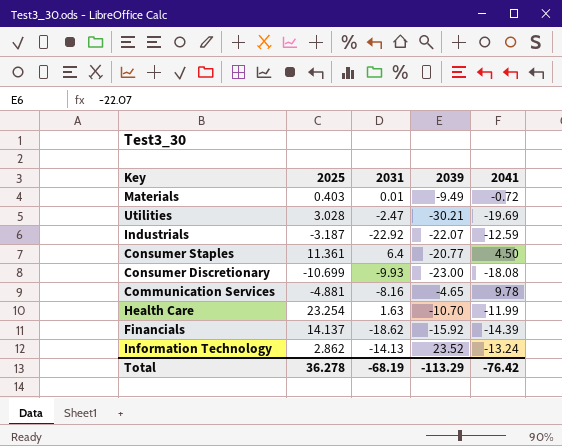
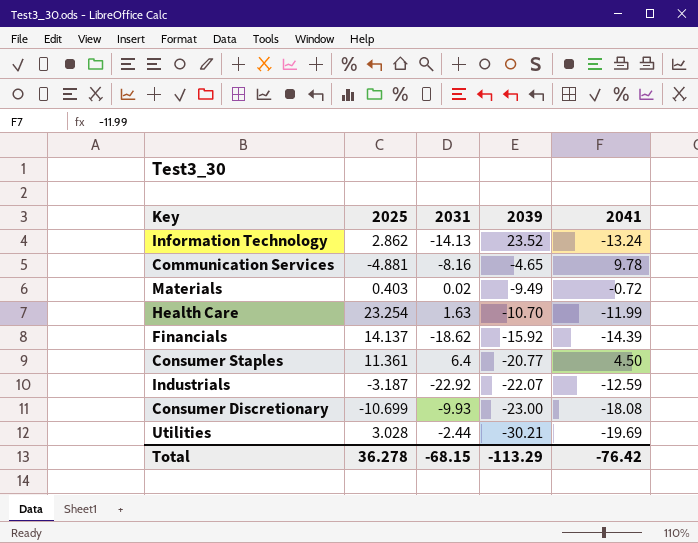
row order: none -> 2039 descending
Materials | 2031: 0.01 -> 0.02
Utilities | 2031: -2.47 -> -2.44
Total | 2031: -68.19 -> -68.15

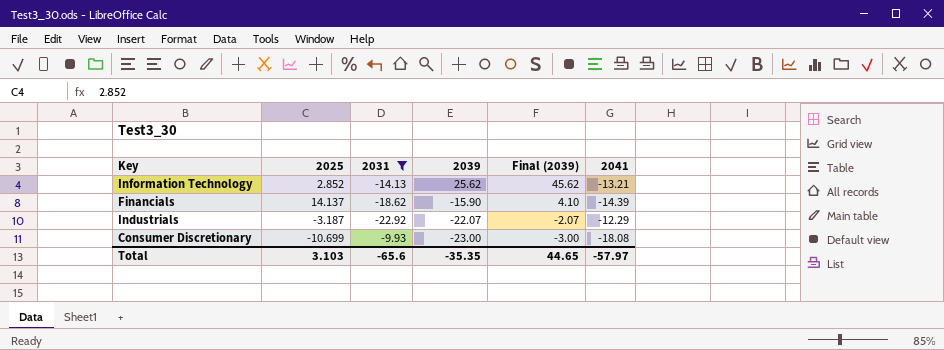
filter: none -> 2031 <= -9.93
column Final (2039) | formula: none -> [2039] + 20
Information Technology | 2025: 2.862 -> 2.852
Information Technology | 2039: 23.52 -> 25.62
Information Technology | 2041: -13.24 -> -13.21
Financials | 2039: -15.92 -> -15.90
Industrials | 2041: -12.59 -> -12.29
Total | 2025: 36.278 -> 3.103
Total | 2031: -68.15 -> -65.6
Total | 2039: -113.29 -> -35.35
Total | 2041: -76.42 -> -57.97

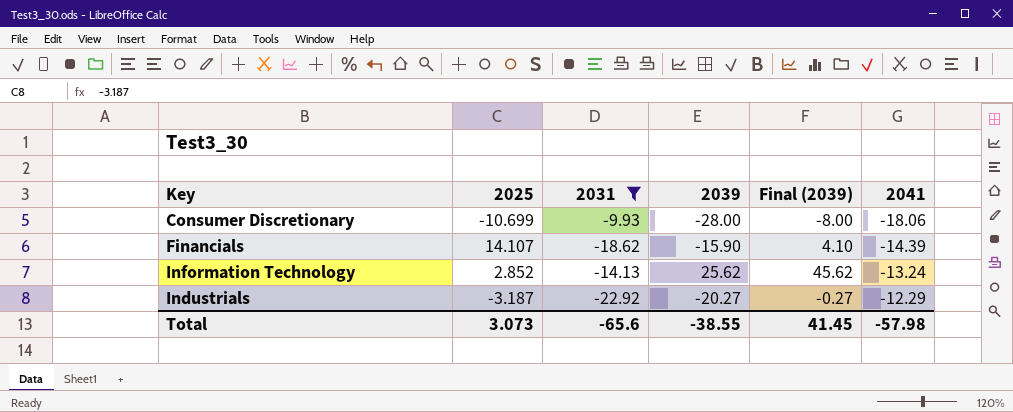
row order: 2039 descending -> 2041 ascending
Consumer Discretionary | 2039: -23.00 -> -28.00
Consumer Discretionary | Final (2039): -3.00 -> -8.00
Consumer Discretionary | 2041: -18.08 -> -18.06
Financials | 2025: 14.137 -> 14.107
Information Technology | 2041: -13.21 -> -13.24
Industrials | 2039: -22.07 -> -20.27
Industrials | Final (2039): -2.07 -> -0.27
Total | 2025: 3.103 -> 3.073
Total | 2039: -35.35 -> -38.55
Total | Final (2039): 44.65 -> 41.45
Total | 2041: -57.97 -> -57.98

